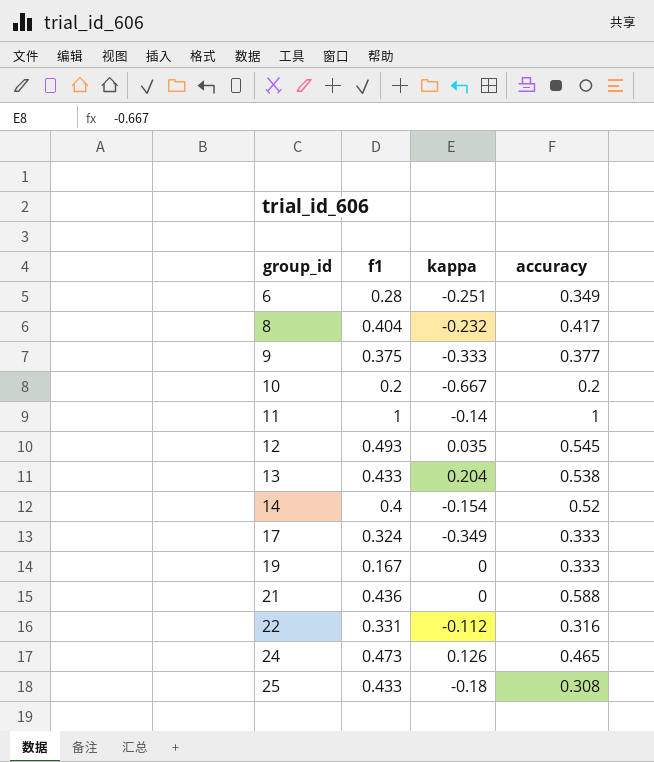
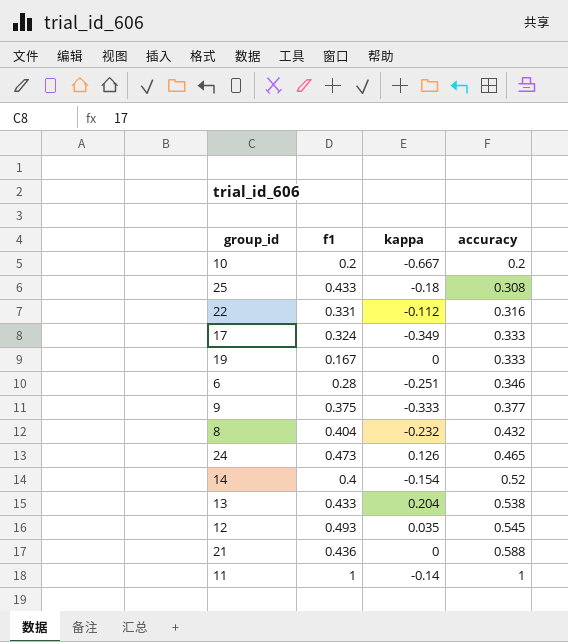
row order: group_id ascending -> accuracy ascending
6 | accuracy: 0.349 -> 0.346
8 | accuracy: 0.417 -> 0.432

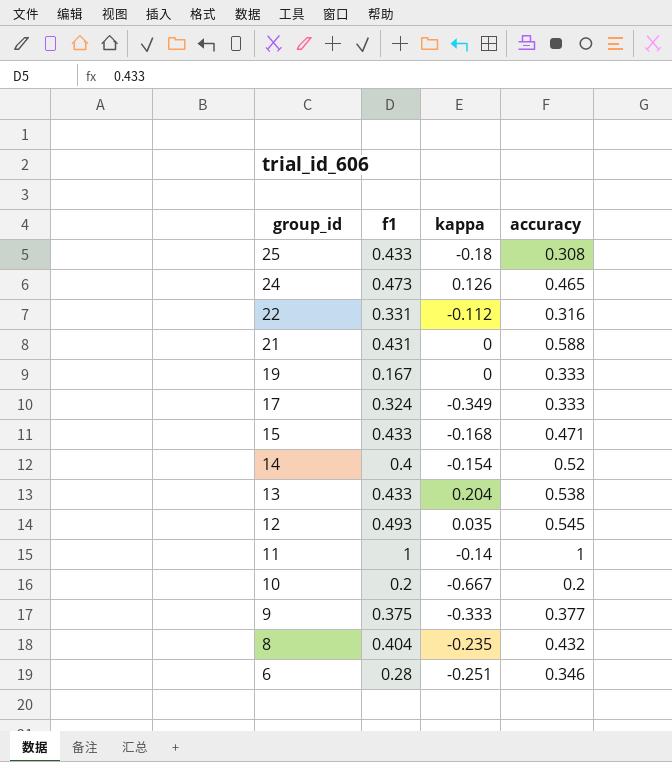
row order: accuracy ascending -> group_id descending
21 | f1: 0.436 -> 0.431
row 15: none -> 0.433 | -0.168 | 0.471
8 | kappa: -0.232 -> -0.235

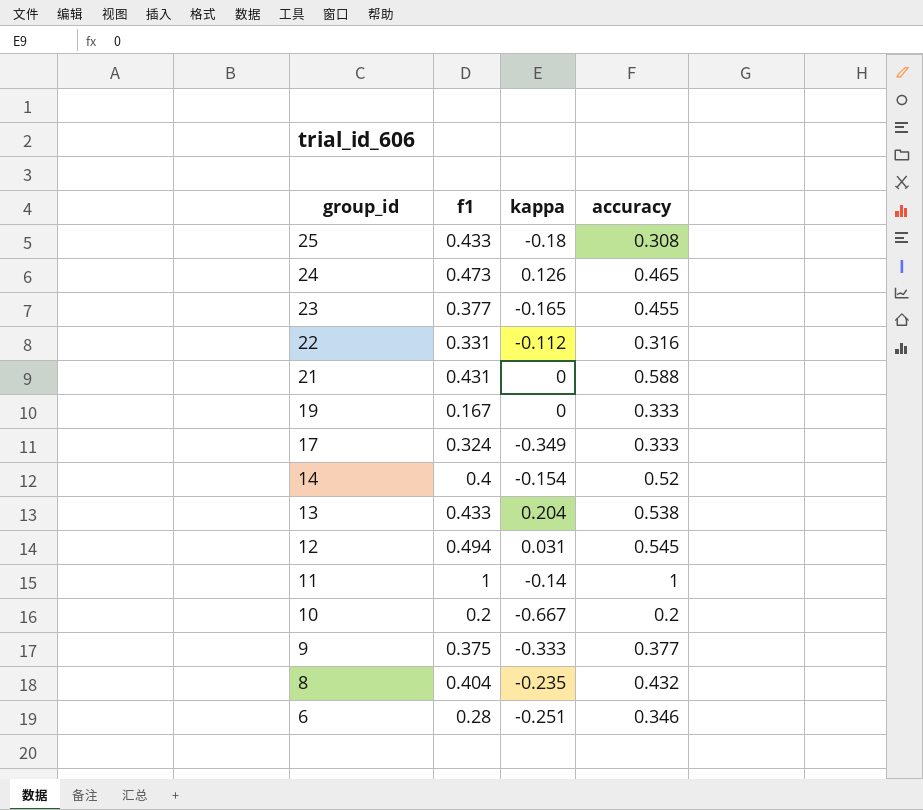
row 15: 0.433 | -0.168 | 0.471 -> none
row 23: none -> 0.377 | -0.165 | 0.455
12 | f1: 0.493 -> 0.494
12 | kappa: 0.035 -> 0.031

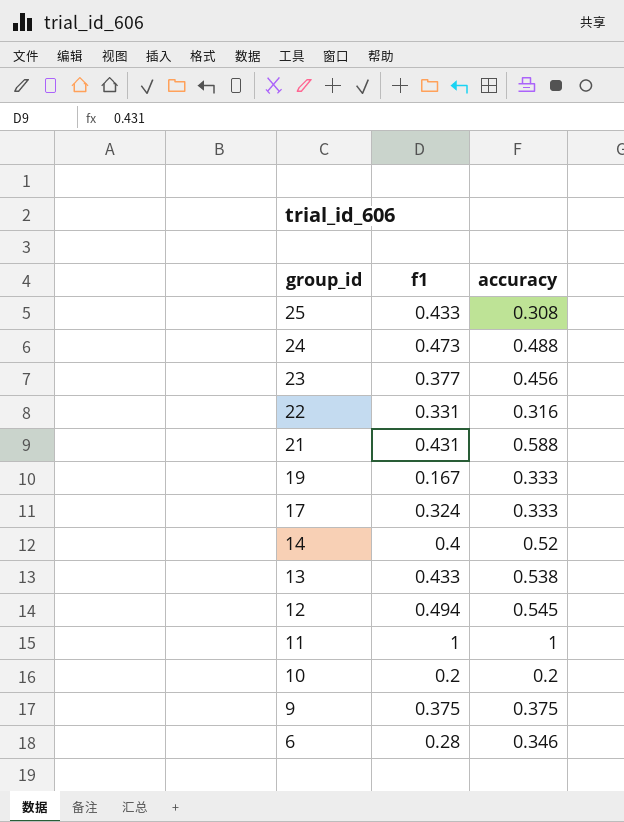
column kappa | position: 3 -> none
row 8: 0.404 | -0.235 | 0.432 -> none
24 | accuracy: 0.465 -> 0.488
23 | accuracy: 0.455 -> 0.456
9 | accuracy: 0.377 -> 0.375

